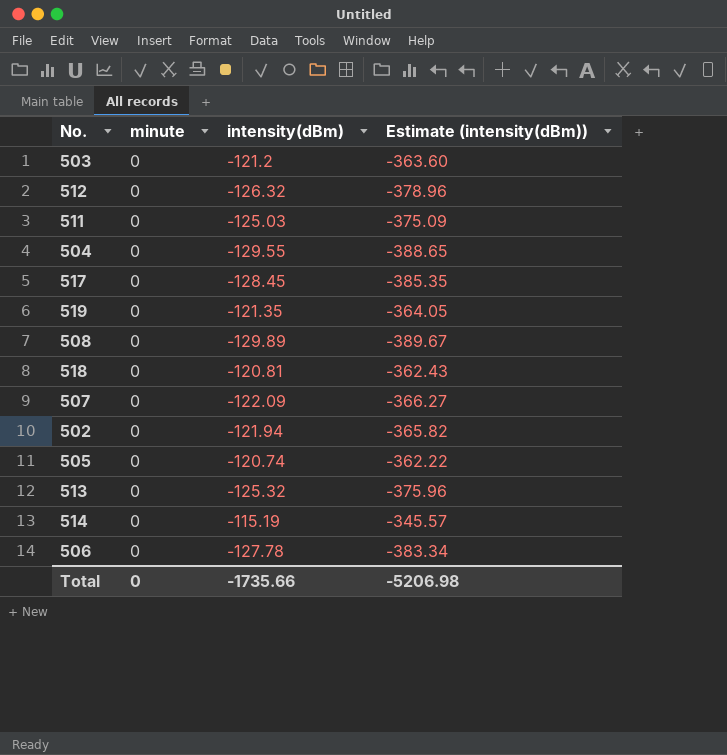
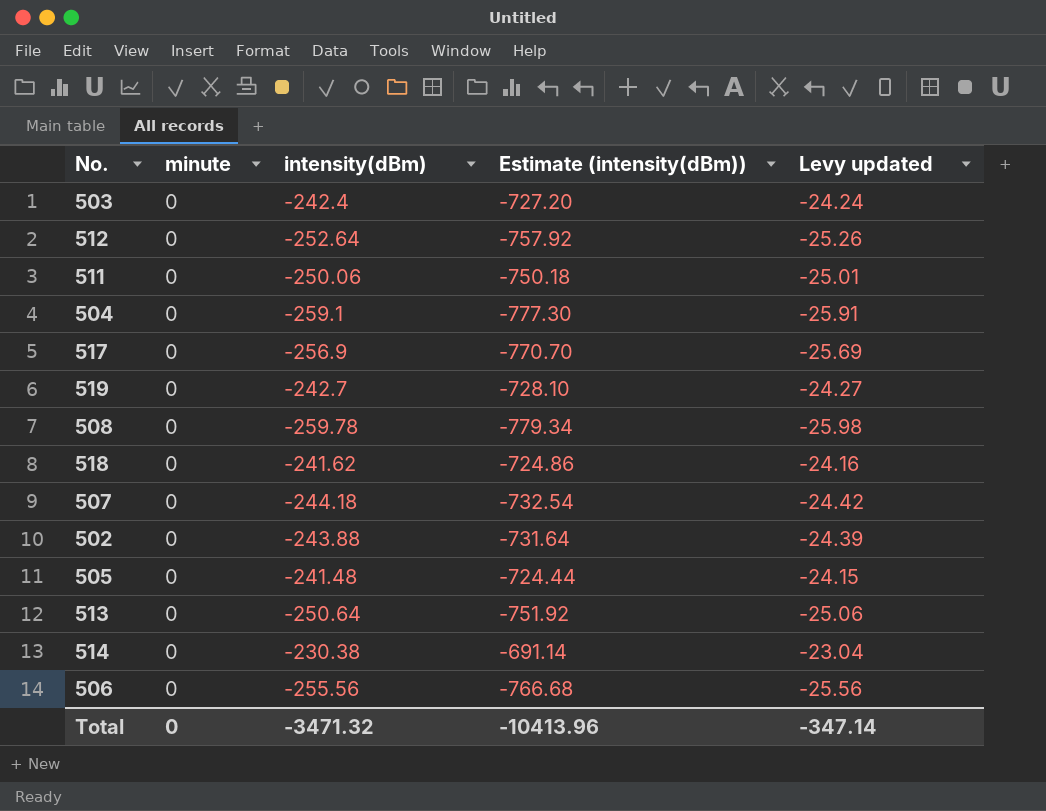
column Levy updated | formula: none -> [intensity(dBm)] * 0.1
503 | intensity(dBm): -121.2 -> -242.4
503 | Estimate (intensity(dBm)): -363.60 -> -727.20
512 | intensity(dBm): -126.32 -> -252.64
512 | Estimate (intensity(dBm)): -378.96 -> -757.92
511 | intensity(dBm): -125.03 -> -250.06
511 | Estimate (intensity(dBm)): -375.09 -> -750.18
504 | intensity(dBm): -129.55 -> -259.1
504 | Estimate (intensity(dBm)): -388.65 -> -777.30
517 | intensity(dBm): -128.45 -> -256.9
517 | Estimate (intensity(dBm)): -385.35 -> -770.70
519 | intensity(dBm): -121.35 -> -242.7
519 | Estimate (intensity(dBm)): -364.05 -> -728.10
508 | intensity(dBm): -129.89 -> -259.78
508 | Estimate (intensity(dBm)): -389.67 -> -779.34
518 | intensity(dBm): -120.81 -> -241.62
518 | Estimate (intensity(dBm)): -362.43 -> -724.86
507 | intensity(dBm): -122.09 -> -244.18
507 | Estimate (intensity(dBm)): -366.27 -> -732.54
502 | intensity(dBm): -121.94 -> -243.88
502 | Estimate (intensity(dBm)): -365.82 -> -731.64
505 | intensity(dBm): -120.74 -> -241.48
505 | Estimate (intensity(dBm)): -362.22 -> -724.44
513 | intensity(dBm): -125.32 -> -250.64
513 | Estimate (intensity(dBm)): -375.96 -> -751.92
514 | intensity(dBm): -115.19 -> -230.38
514 | Estimate (intensity(dBm)): -345.57 -> -691.14
506 | intensity(dBm): -127.78 -> -255.56
506 | Estimate (intensity(dBm)): -383.34 -> -766.68
Total | intensity(dBm): -1735.66 -> -3471.32
Total | Estimate (intensity(dBm)): -5206.98 -> -10413.96

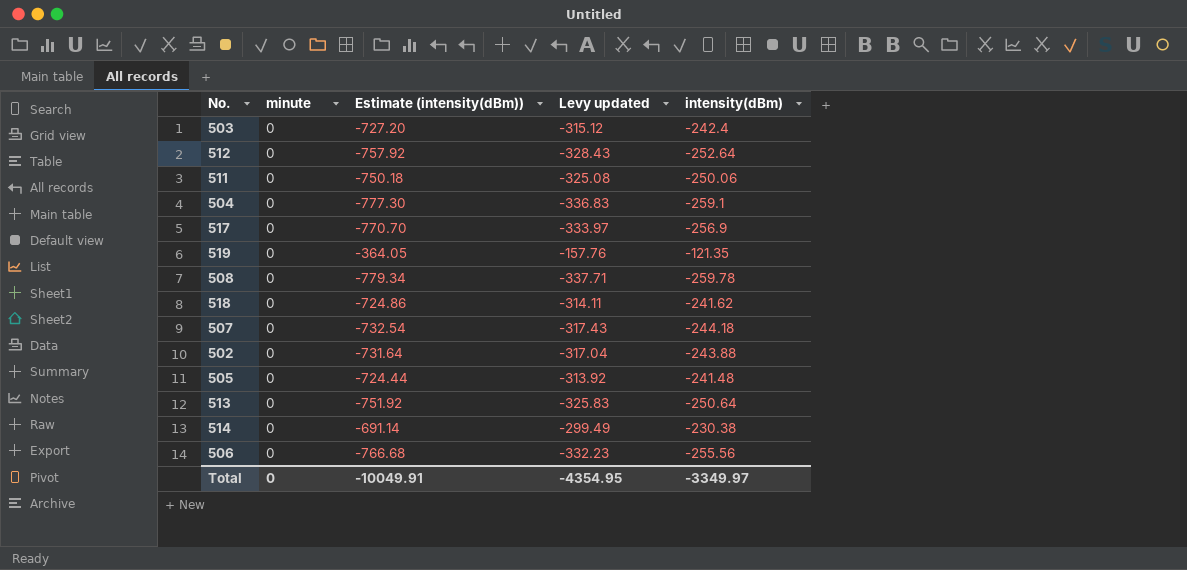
column Levy updated | formula: [intensity(dBm)] * 0.1 -> [intensity(dBm)] * 1.3
column intensity(dBm) | position: 3 -> 5
519 | Estimate (intensity(dBm)): -728.10 -> -364.05
519 | intensity(dBm): -242.7 -> -121.35
Total | Estimate (intensity(dBm)): -10413.96 -> -10049.91
Total | Levy updated: -347.14 -> -4354.95
Total | intensity(dBm): -3471.32 -> -3349.97

